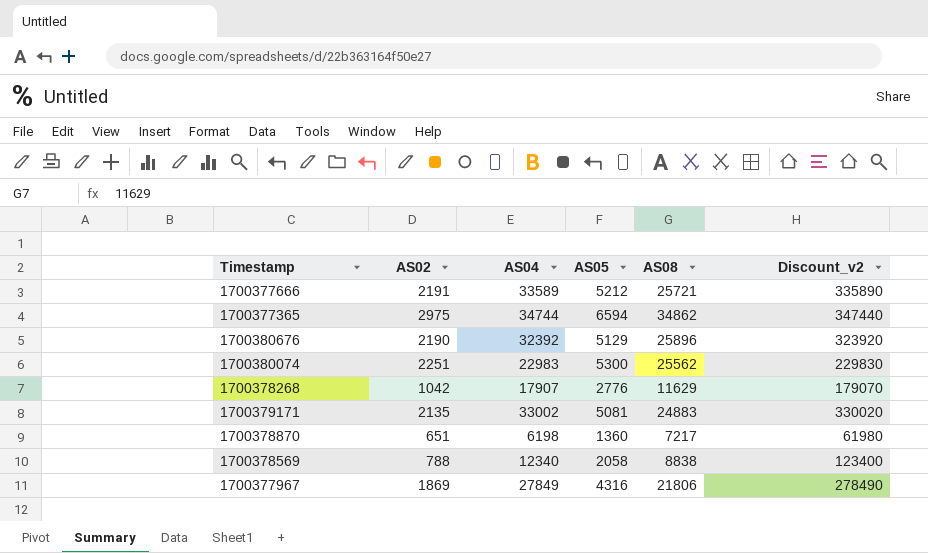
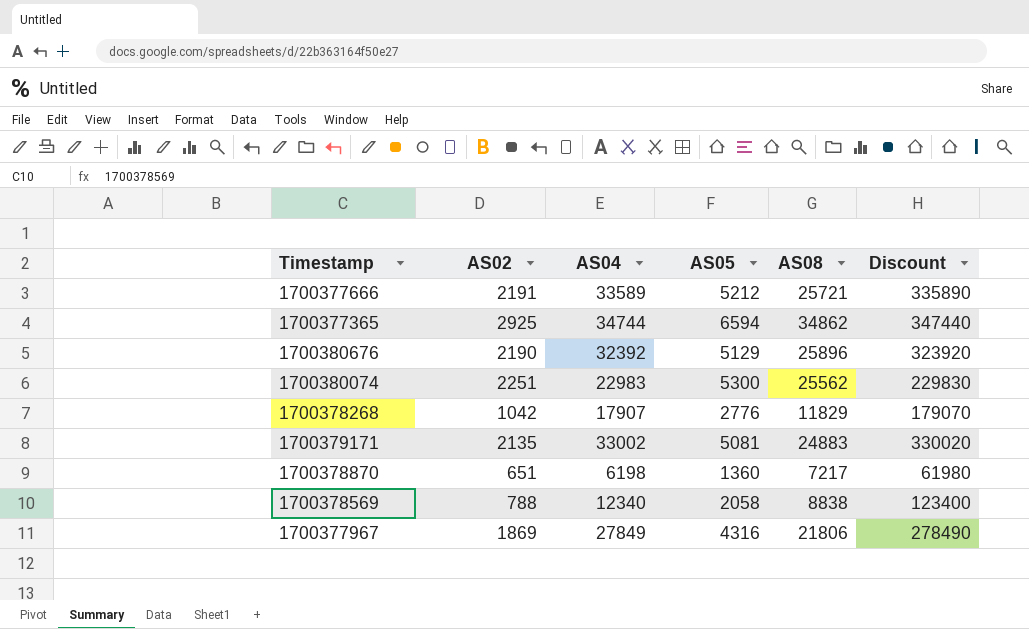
column name: Discount_v2 -> Discount
1700377365 | AS02: 2975 -> 2925
1700378268 | AS08: 11629 -> 11829

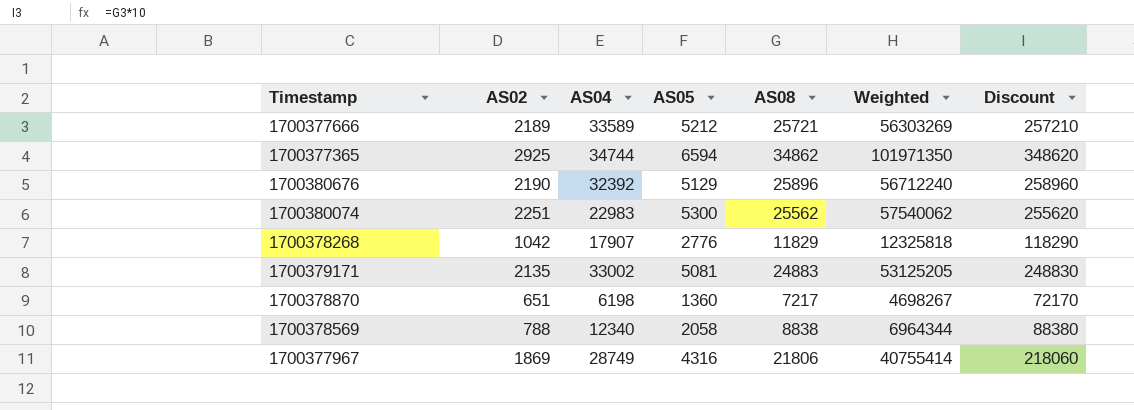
column Weighted | formula: none -> [AS02] * [AS08]
column Discount | formula: [AS04] * 10 -> [AS08] * 10
1700377666 | AS02: 2191 -> 2189
1700377967 | AS04: 27849 -> 28749

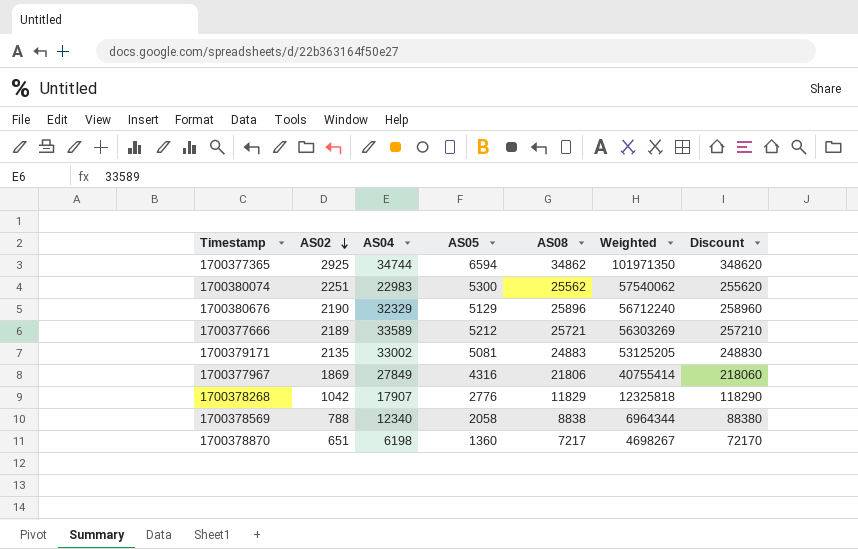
row order: none -> AS02 descending
1700380676 | AS04: 32392 -> 32329
1700377967 | AS04: 28749 -> 27849

